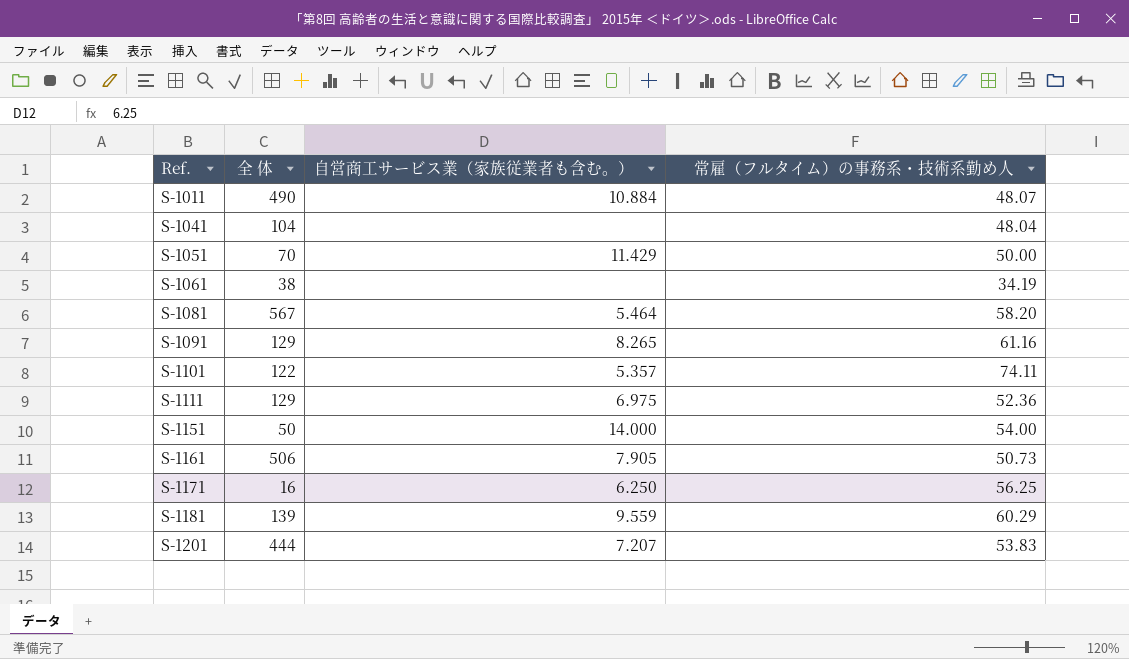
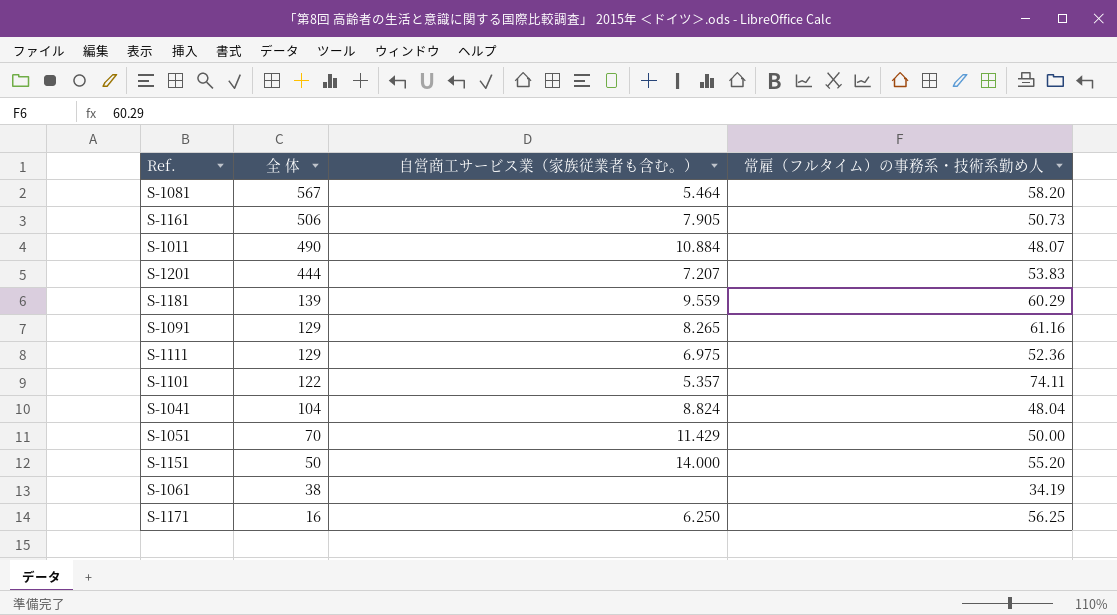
row order: Ref. ascending -> 全 体 descending
S-1041 | 自営商工サービス業（家族従業者も含む。）: none -> 8.824
S-1151 | 常雇（フルタイム）の事務系・技術系勤め人: 54.00 -> 55.20

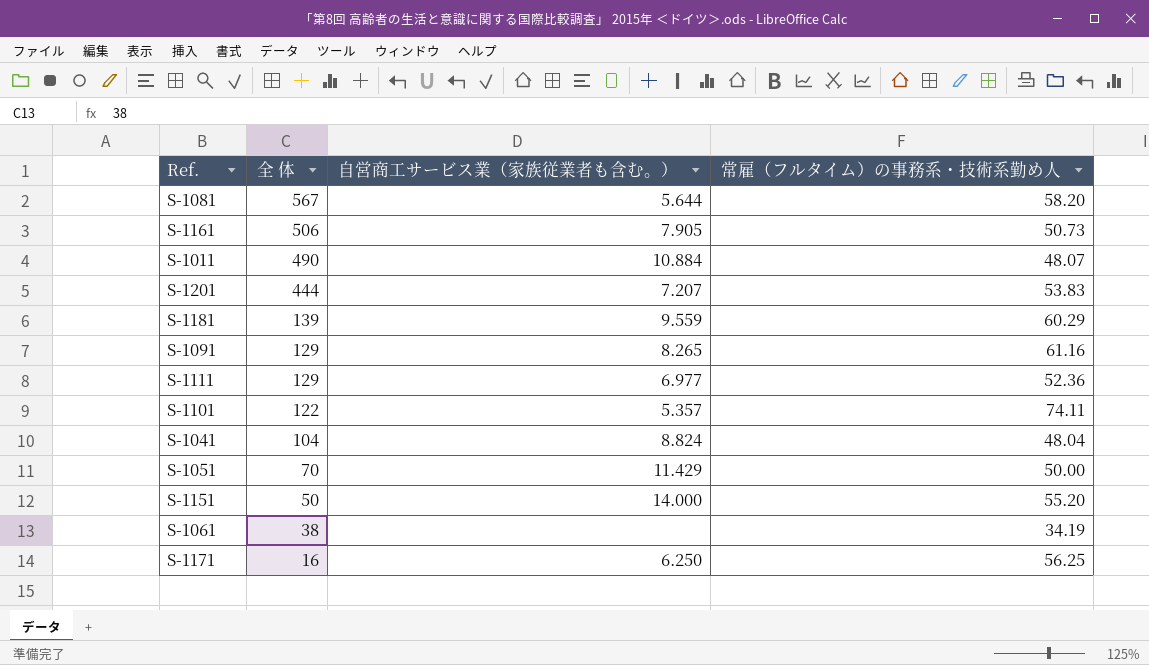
S-1081 | 自営商工サービス業（家族従業者も含む。）: 5.464 -> 5.644
S-1111 | 自営商工サービス業（家族従業者も含む。）: 6.975 -> 6.977

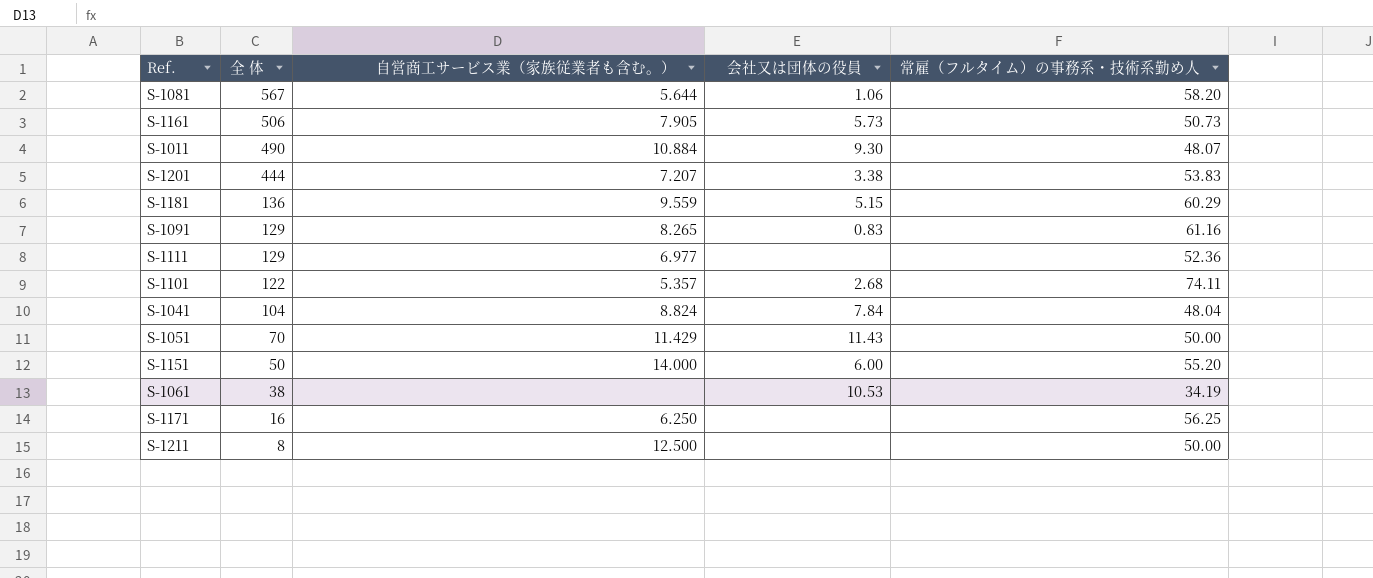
column 会社又は団体の役員 | position: none -> 4
S-1181 | 全 体: 139 -> 136
row S-1211: none -> 8 | 12.500 | none | 50.00

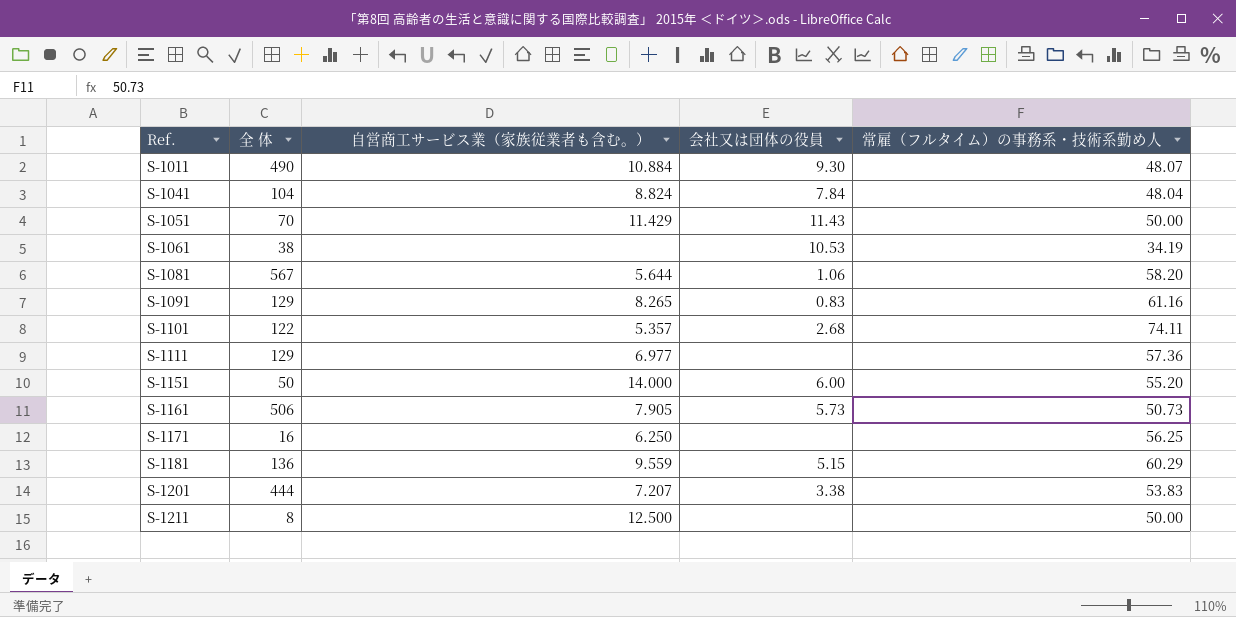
row order: 全 体 descending -> Ref. ascending
S-1111 | 常雇（フルタイム）の事務系・技術系勤め人: 52.36 -> 57.36

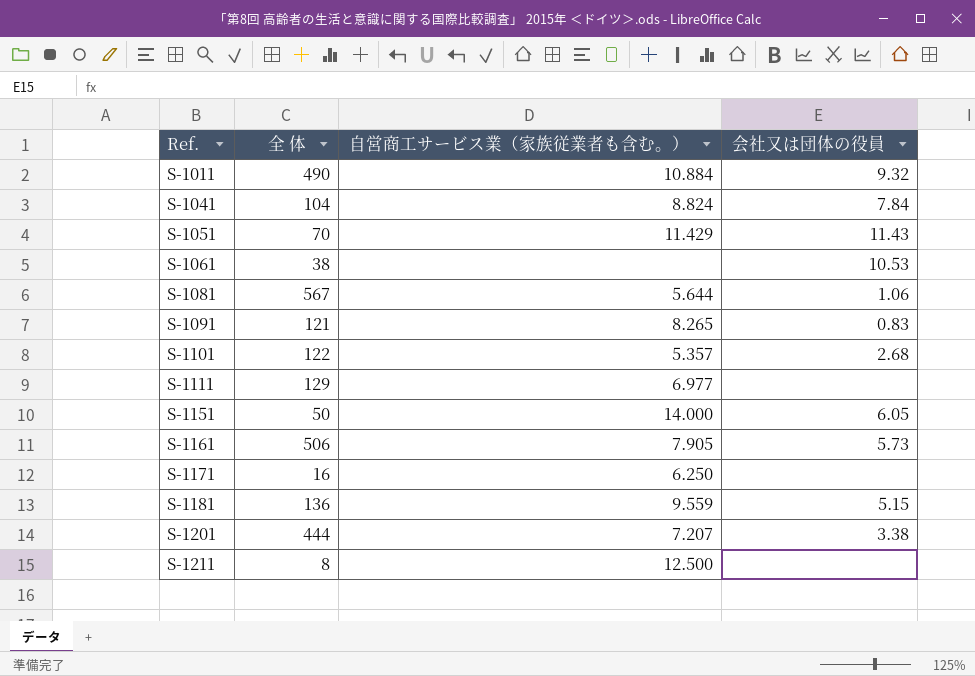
column 常雇（フルタイム）の事務系・技術系勤め人 | position: 5 -> none
S-1011 | 会社又は団体の役員: 9.30 -> 9.32
S-1091 | 全 体: 129 -> 121
S-1151 | 会社又は団体の役員: 6.00 -> 6.05

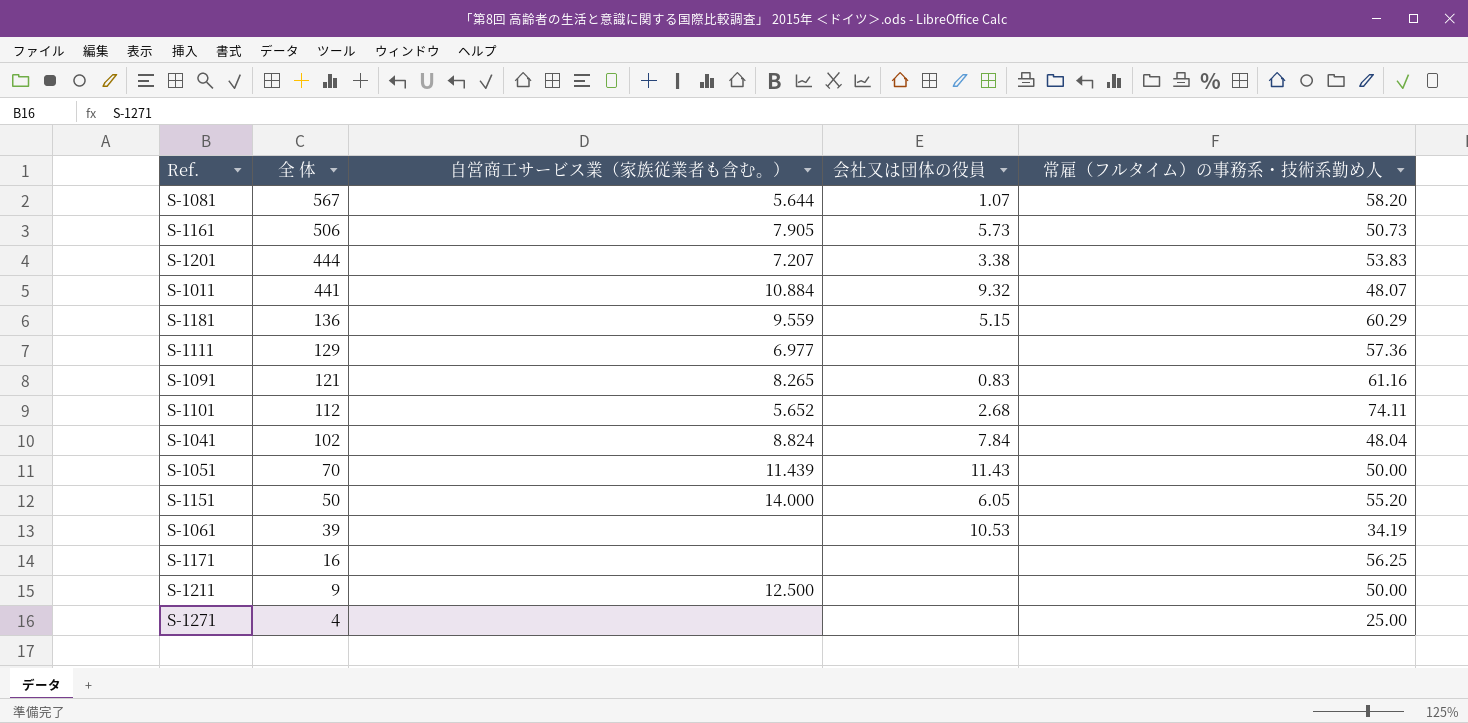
row order: Ref. ascending -> 全 体 descending
column 常雇（フルタイム）の事務系・技術系勤め人 | position: none -> 5
S-1081 | 会社又は団体の役員: 1.06 -> 1.07
S-1011 | 全 体: 490 -> 441
S-1101 | 全 体: 122 -> 112
S-1101 | 自営商工サービス業（家族従業者も含む。）: 5.357 -> 5.652
S-1041 | 全 体: 104 -> 102
S-1051 | 自営商工サービス業（家族従業者も含む。）: 11.429 -> 11.439
S-1061 | 全 体: 38 -> 39
S-1171 | 自営商工サービス業（家族従業者も含む。）: 6.250 -> none
S-1211 | 全 体: 8 -> 9
row S-1271: none -> 4 | none | none | 25.00

